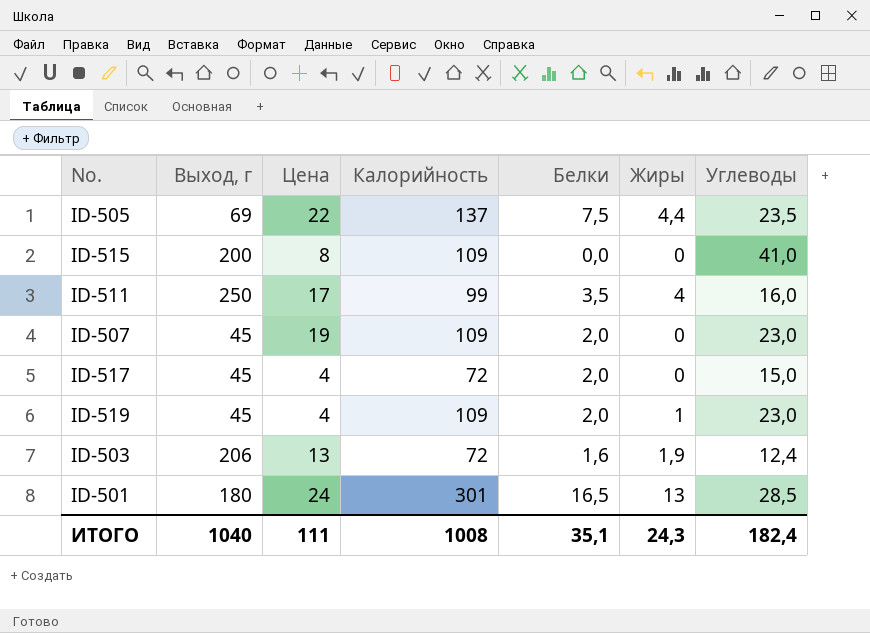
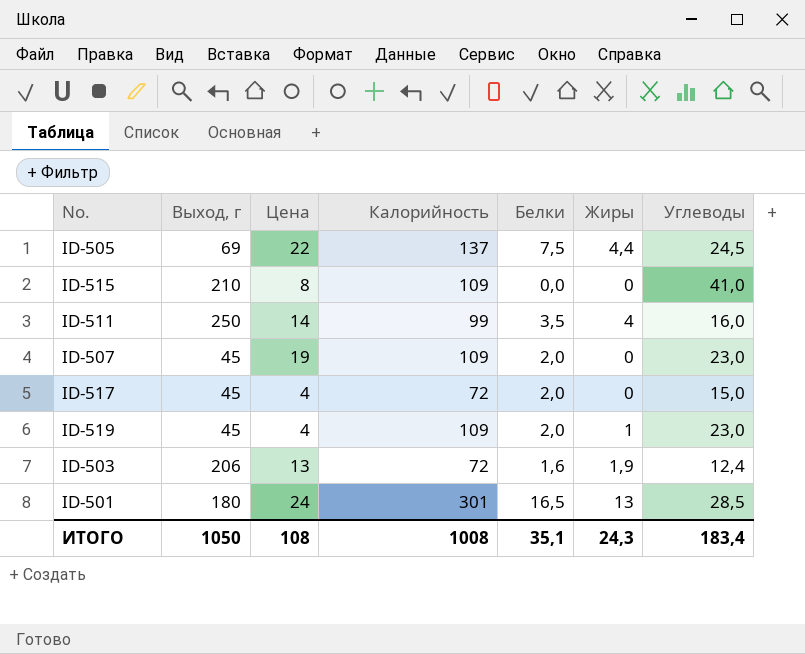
ID-505 | Углеводы: 23,5 -> 24,5
ID-515 | Выход, г: 200 -> 210
ID-511 | Цена: 17 -> 14
ИТОГО | Выход, г: 1040 -> 1050
ИТОГО | Цена: 111 -> 108
ИТОГО | Углеводы: 182,4 -> 183,4

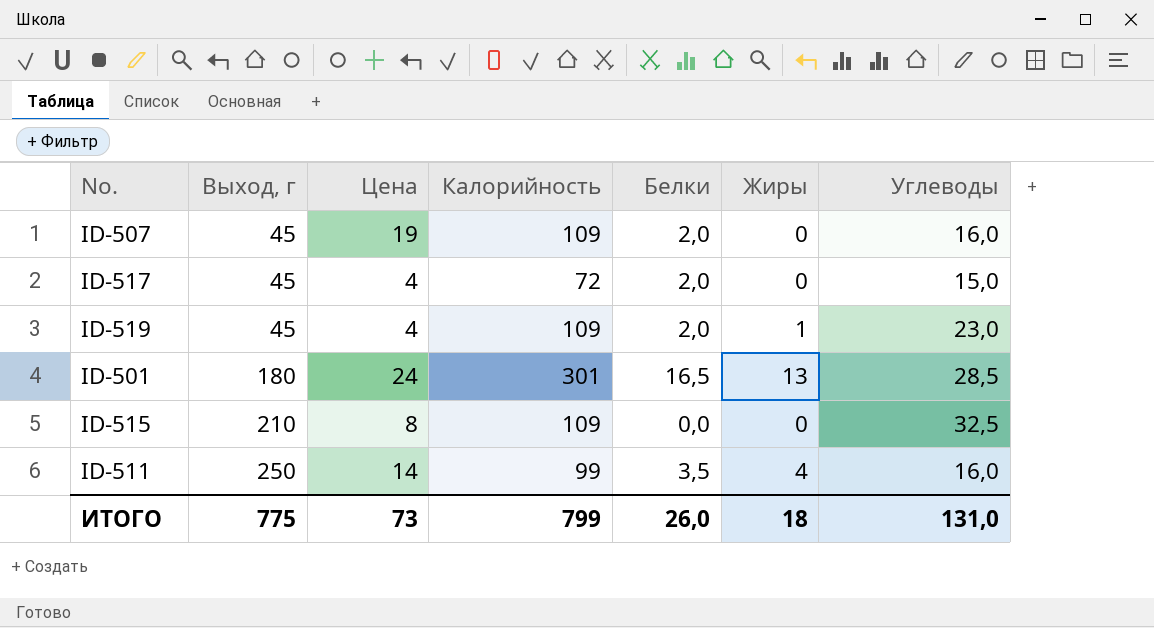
row order: none -> Выход, г ascending
row ID-505: 69 | 22 | 137 | 7,5 | 4,4 | 24,5 -> none
row ID-503: 206 | 13 | 72 | 1,6 | 1,9 | 12,4 -> none
ID-507 | Углеводы: 23,0 -> 16,0
ID-515 | Углеводы: 41,0 -> 32,5
ИТОГО | Выход, г: 1050 -> 775
ИТОГО | Цена: 108 -> 73
ИТОГО | Калорийность: 1008 -> 799
ИТОГО | Белки: 35,1 -> 26,0
ИТОГО | Жиры: 24,3 -> 18
ИТОГО | Углеводы: 183,4 -> 131,0

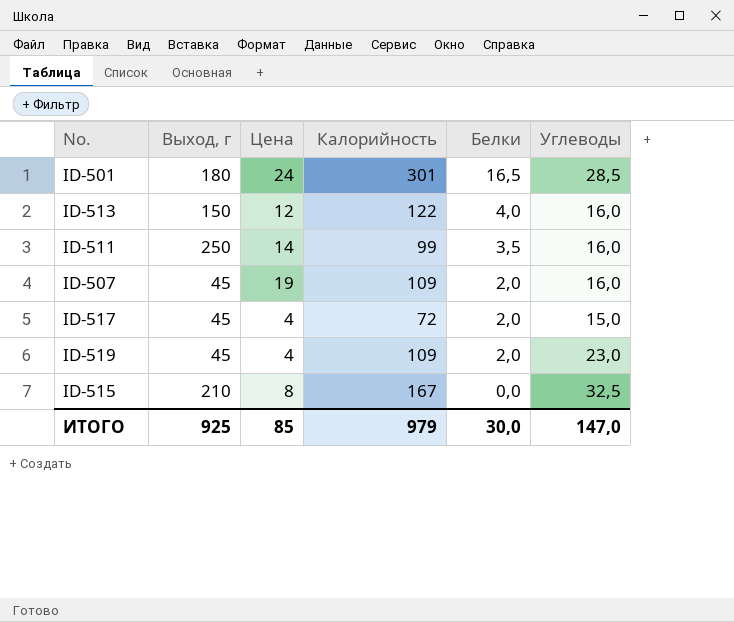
row order: Выход, г ascending -> Белки descending
column Жиры | position: 6 -> none
row ID-513: none -> 150 | 12 | 122 | 4,0 | 16,0
ID-515 | Калорийность: 109 -> 167
ИТОГО | Выход, г: 775 -> 925
ИТОГО | Цена: 73 -> 85
ИТОГО | Калорийность: 799 -> 979
ИТОГО | Белки: 26,0 -> 30,0
ИТОГО | Углеводы: 131,0 -> 147,0

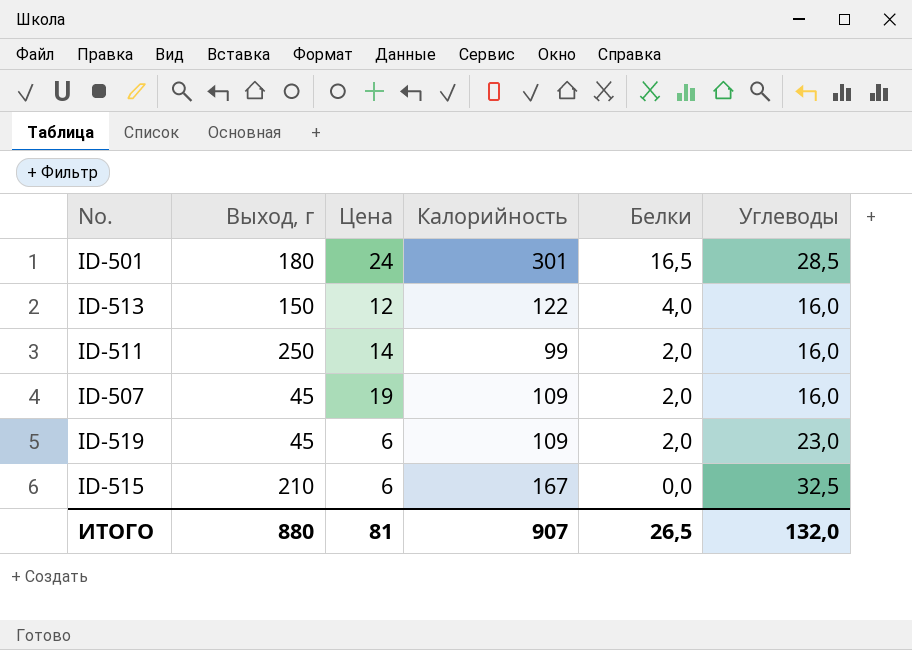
row ID-517: 45 | 4 | 72 | 2,0 | 15,0 -> none
ID-511 | Белки: 3,5 -> 2,0
ID-519 | Цена: 4 -> 6
ID-515 | Цена: 8 -> 6
ИТОГО | Выход, г: 925 -> 880
ИТОГО | Цена: 85 -> 81
ИТОГО | Калорийность: 979 -> 907
ИТОГО | Белки: 30,0 -> 26,5
ИТОГО | Углеводы: 147,0 -> 132,0

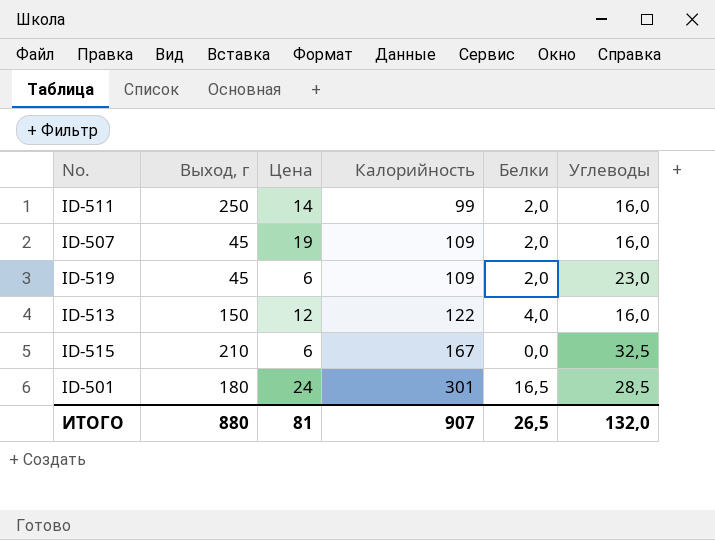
row order: Белки descending -> Калорийность ascending

